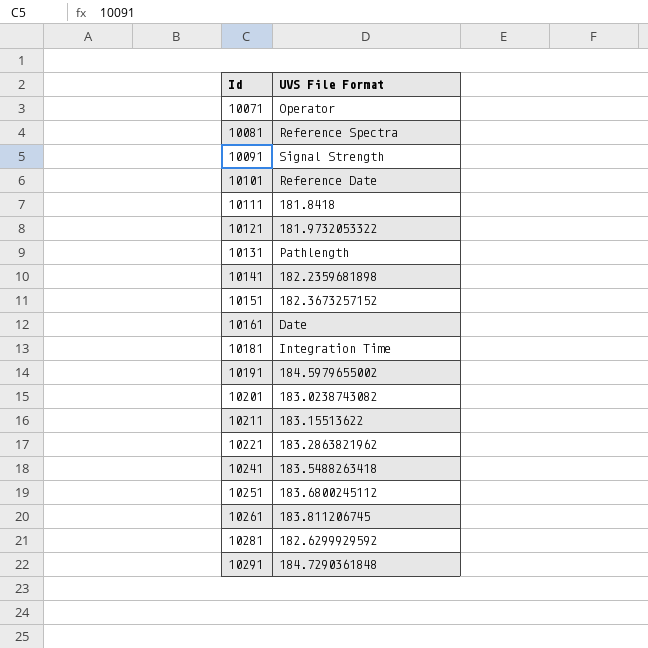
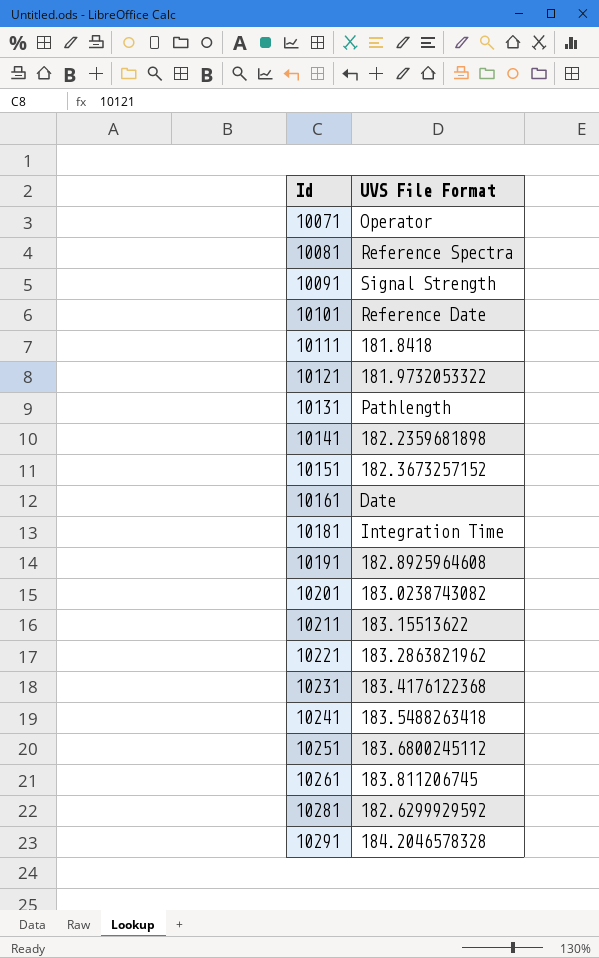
10191 | UVS File Format: 184.5979655002 -> 182.8925964608
row 10231: none -> 183.4176122368
10291 | UVS File Format: 184.7290361848 -> 184.2046578328

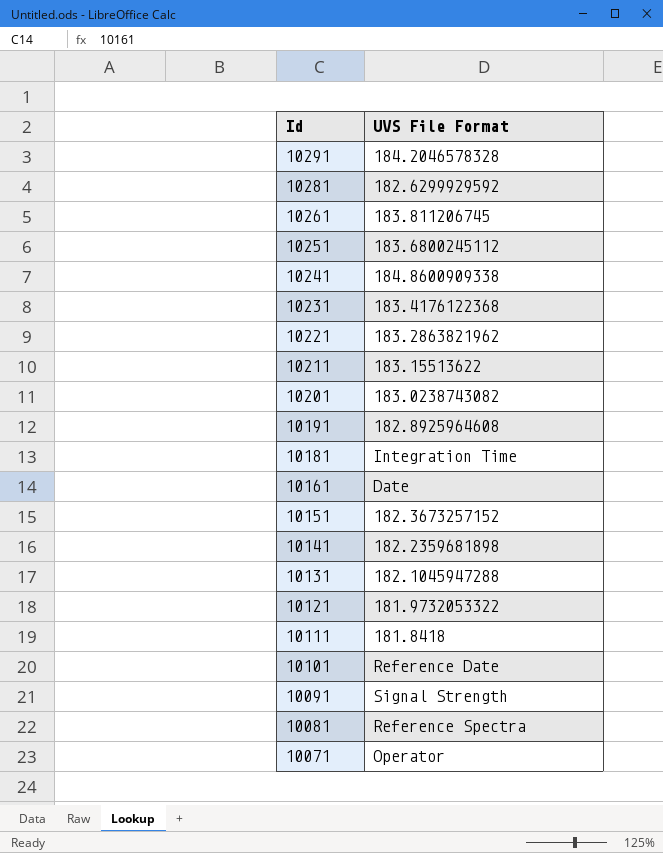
row order: Id ascending -> Id descending
10241 | UVS File Format: 183.5488263418 -> 184.8600909338
10131 | UVS File Format: Pathlength -> 182.1045947288

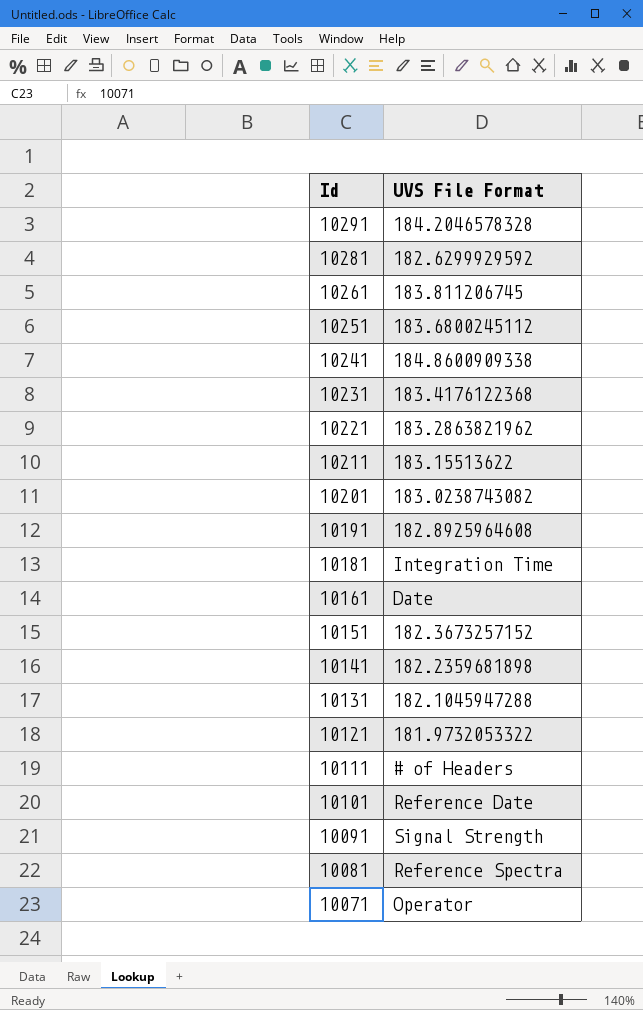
10111 | UVS File Format: 181.8418 -> # of Headers

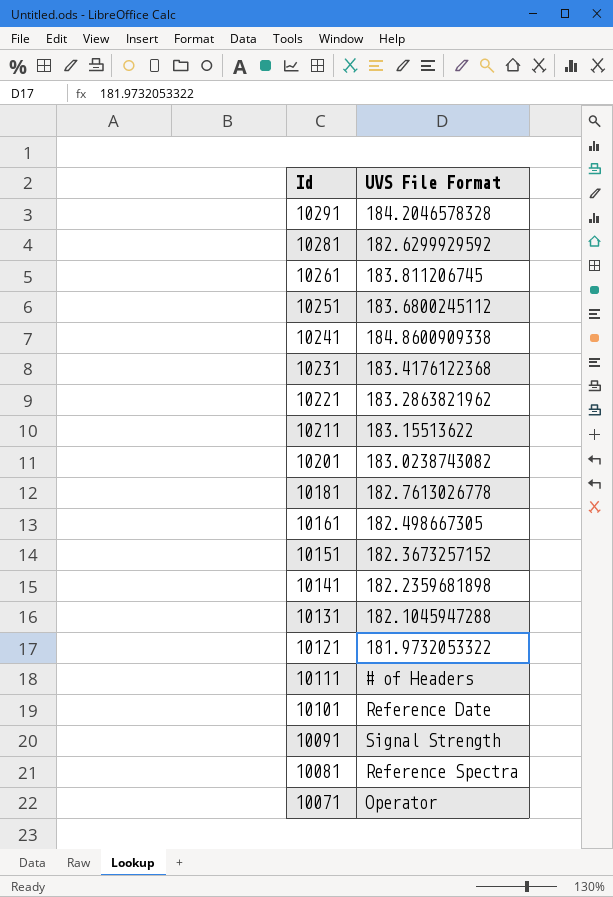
row 10191: 182.8925964608 -> none
10181 | UVS File Format: Integration Time -> 182.7613026778
10161 | UVS File Format: Date -> 182.498667305

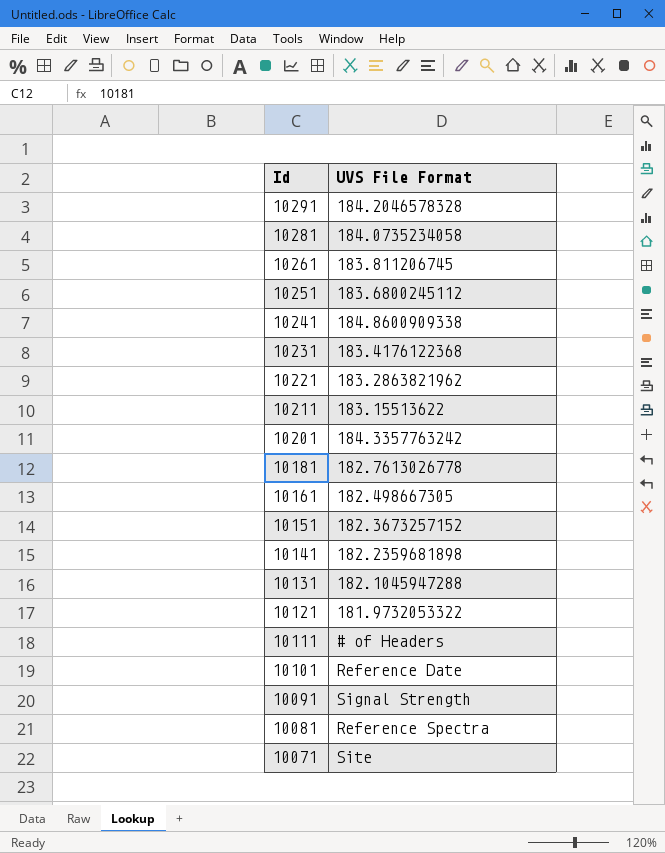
10281 | UVS File Format: 182.6299929592 -> 184.0735234058
10201 | UVS File Format: 183.0238743082 -> 184.3357763242
10071 | UVS File Format: Operator -> Site

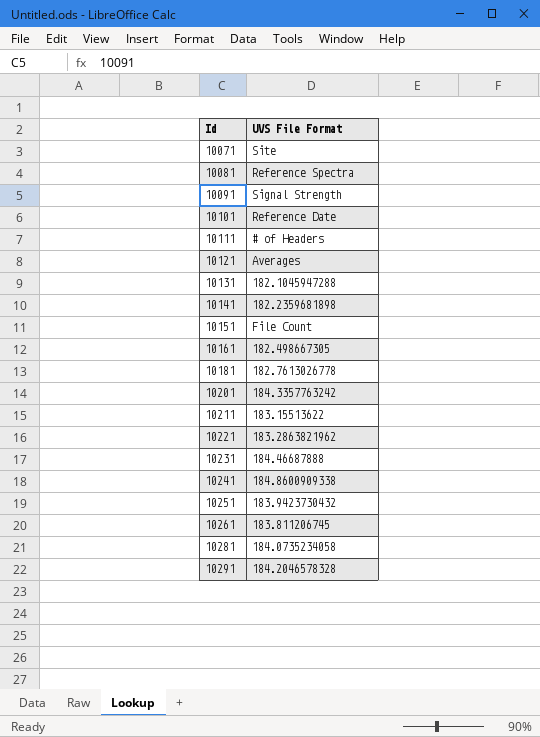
row order: Id descending -> Id ascending
10121 | UVS File Format: 181.9732053322 -> Averages
10151 | UVS File Format: 182.3673257152 -> File Count
10231 | UVS File Format: 183.4176122368 -> 184.46687888
10251 | UVS File Format: 183.6800245112 -> 183.9423730432

